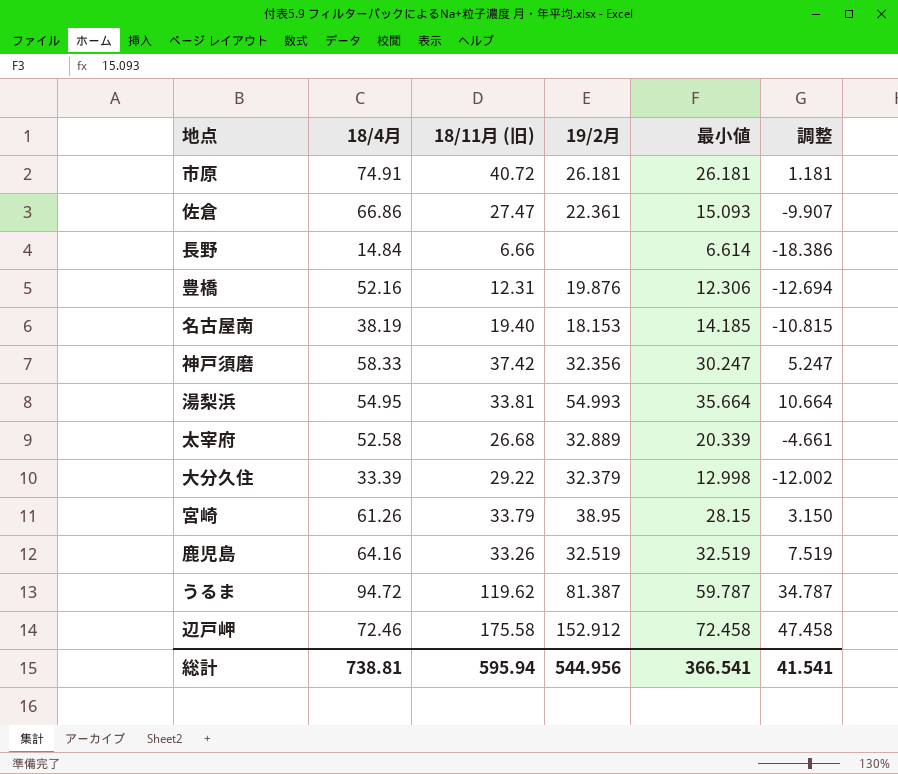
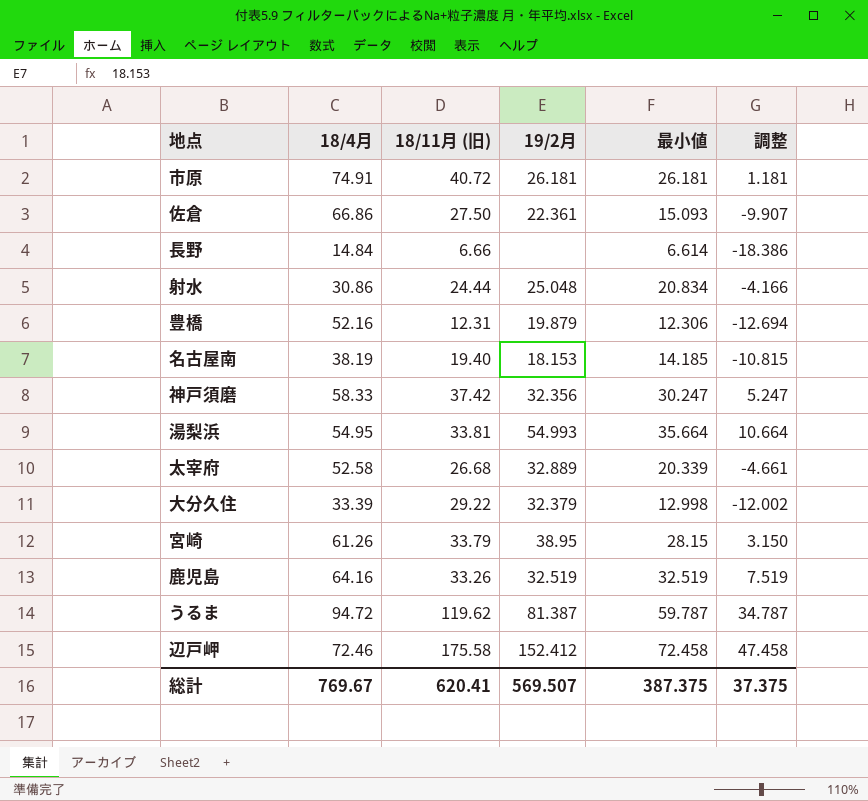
佐倉 | 18/11月 (旧): 27.47 -> 27.50
row 射水: none -> 30.86 | 24.44 | 25.048 | 20.834 | -4.166
豊橋 | 19/2月: 19.876 -> 19.879
辺戸岬 | 19/2月: 152.912 -> 152.412
総計 | 18/4月: 738.81 -> 769.67
総計 | 18/11月 (旧): 595.94 -> 620.41
総計 | 19/2月: 544.956 -> 569.507
総計 | 最小値: 366.541 -> 387.375
総計 | 調整: 41.541 -> 37.375

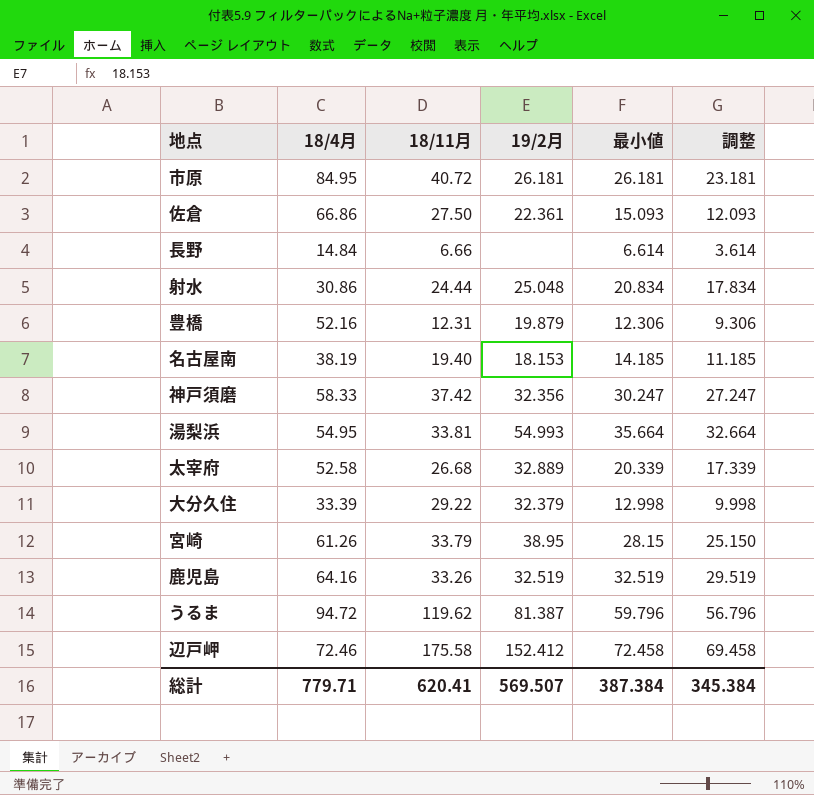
column name: 18/11月 (旧) -> 18/11月
column 調整 | formula: [最小値] - 25 -> [最小値] - 3
市原 | 18/4月: 74.91 -> 84.95
うるま | 最小値: 59.787 -> 59.796
総計 | 18/4月: 769.67 -> 779.71
総計 | 最小値: 387.375 -> 387.384
総計 | 調整: 37.375 -> 345.384

